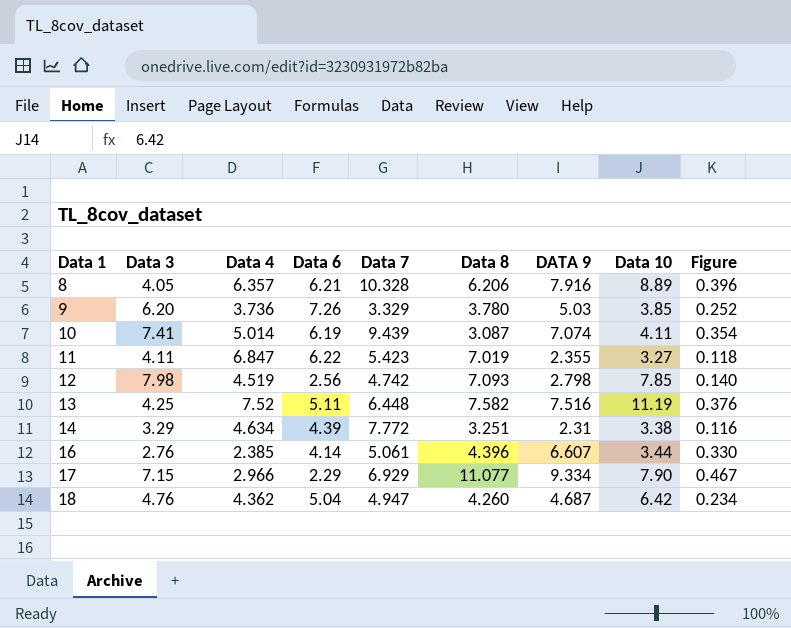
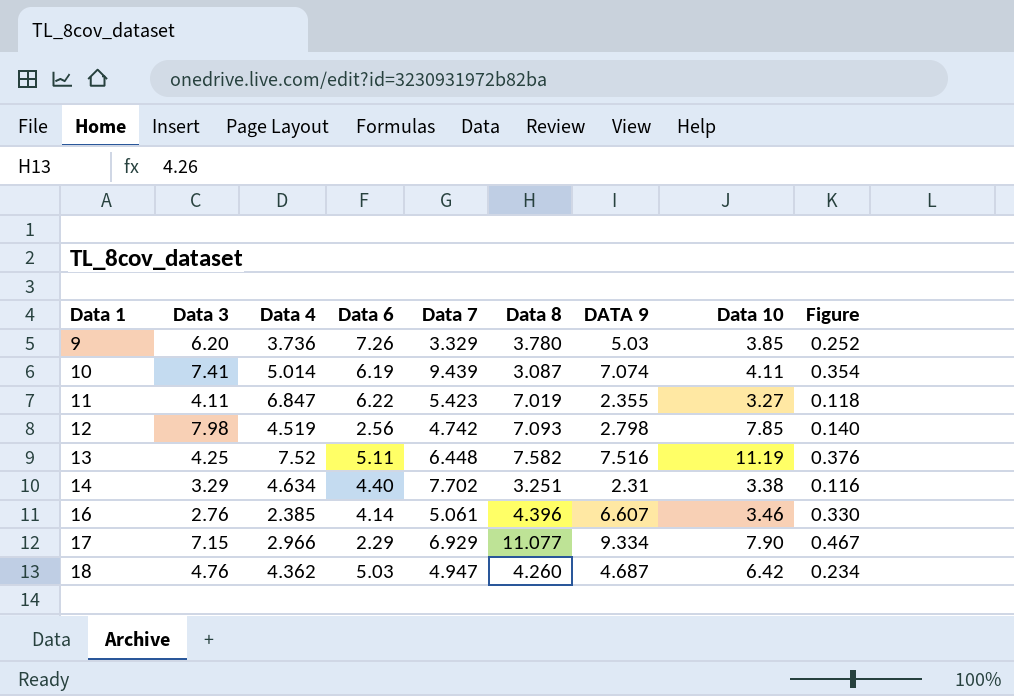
row 8: 4.05 | 6.357 | 6.21 | 10.328 | 6.206 | 7.916 | 8.89 | 0.396 -> none
14 | Data 6: 4.39 -> 4.40
14 | Data 7: 7.772 -> 7.702
16 | Data 10: 3.44 -> 3.46
18 | Data 6: 5.04 -> 5.03

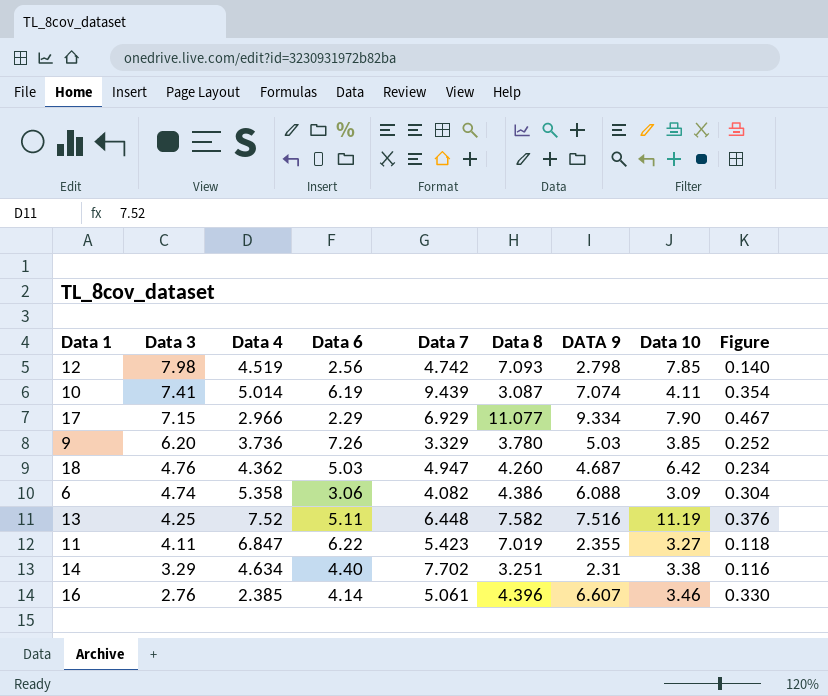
row order: Data 1 ascending -> Data 3 descending
row 6: none -> 4.74 | 5.358 | 3.06 | 4.082 | 4.386 | 6.088 | 3.09 | 0.304

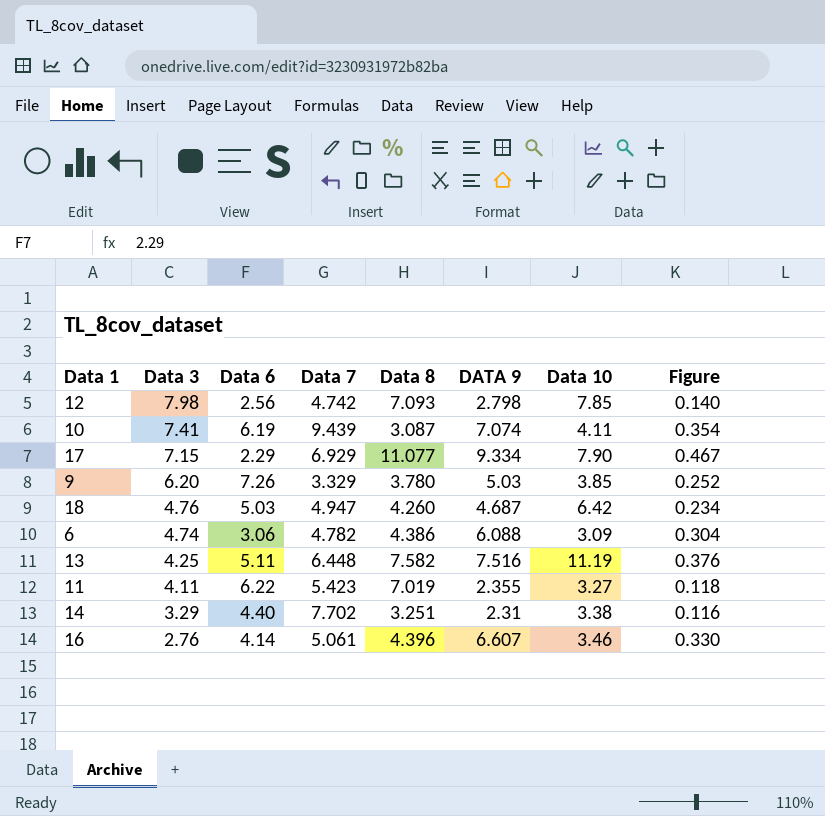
column Data 4 | position: 3 -> none
6 | Data 7: 4.082 -> 4.782

